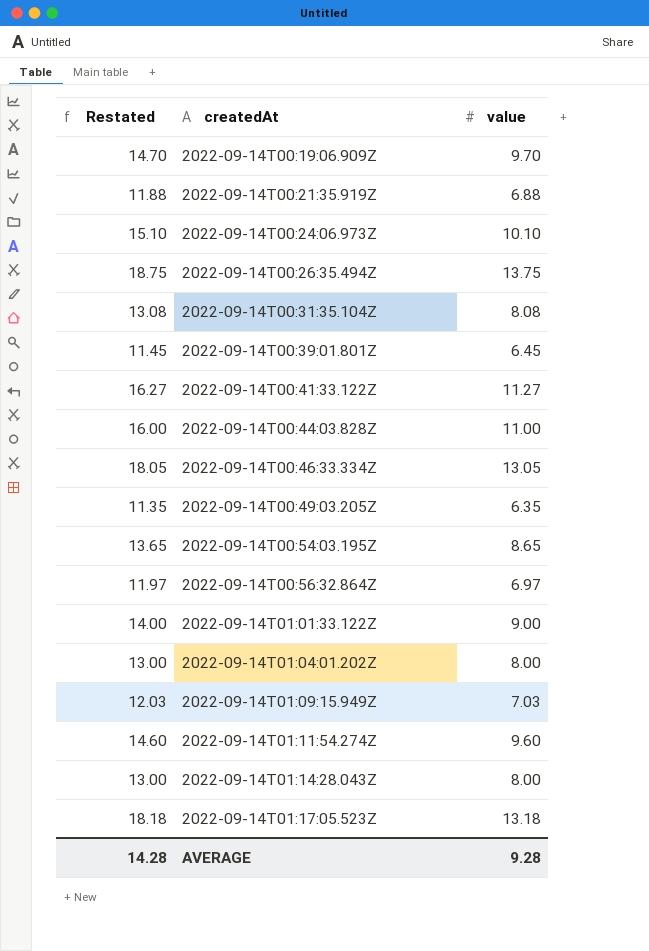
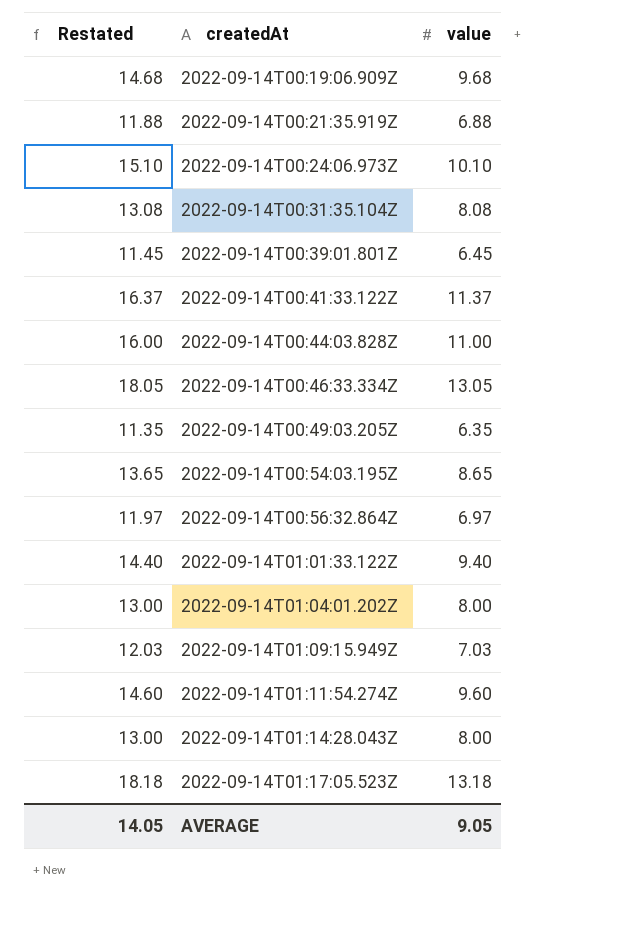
row 2022-09-14T00:26:35.494Z: 18.75 | 13.75 -> none
2022-09-14T00:19:06.909Z | Restated: 14.70 -> 14.68
2022-09-14T00:19:06.909Z | value: 9.70 -> 9.68
2022-09-14T00:41:33.122Z | Restated: 16.27 -> 16.37
2022-09-14T00:41:33.122Z | value: 11.27 -> 11.37
2022-09-14T01:01:33.122Z | Restated: 14.00 -> 14.40
2022-09-14T01:01:33.122Z | value: 9.00 -> 9.40
AVERAGE | Restated: 14.28 -> 14.05
AVERAGE | value: 9.28 -> 9.05

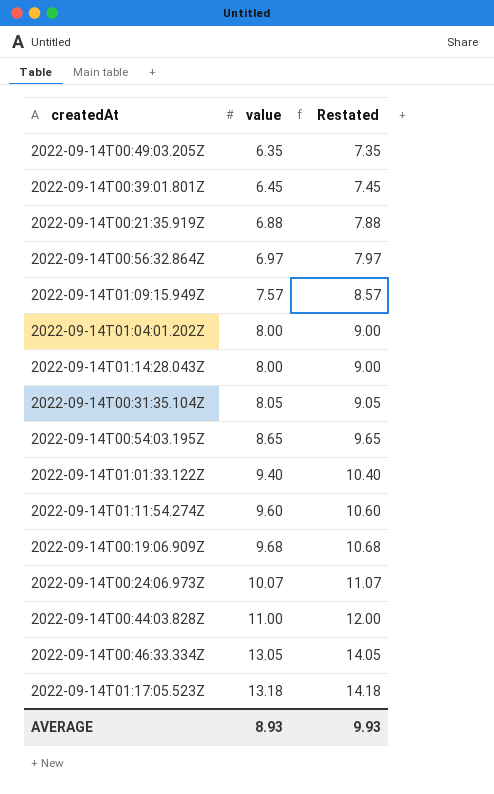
row order: createdAt ascending -> value ascending
column Restated | formula: [value] + 5 -> [value] + 1
column Restated | position: 1 -> 3
row 2022-09-14T00:41:33.122Z: 16.37 | 11.37 -> none
2022-09-14T01:09:15.949Z | value: 7.03 -> 7.57
2022-09-14T00:31:35.104Z | value: 8.08 -> 8.05
2022-09-14T00:24:06.973Z | value: 10.10 -> 10.07
AVERAGE | value: 9.05 -> 8.93
AVERAGE | Restated: 14.05 -> 9.93

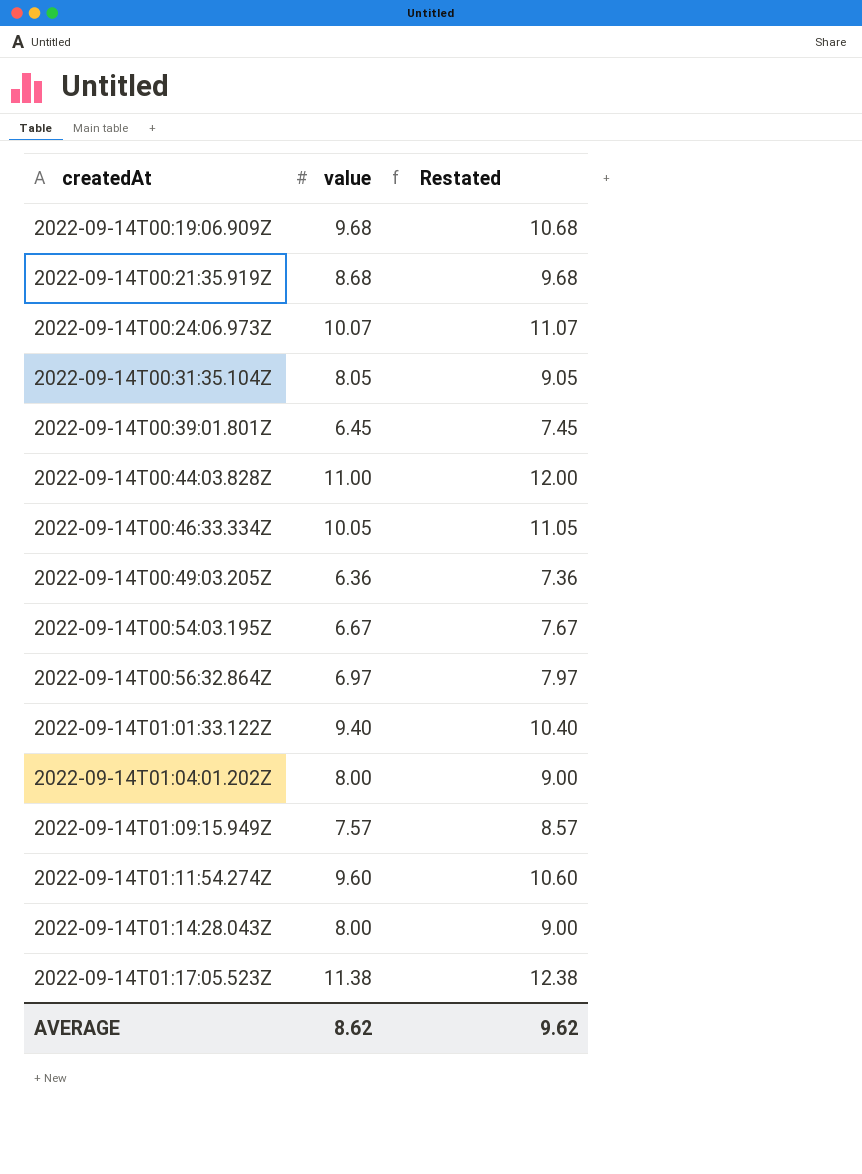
row order: value ascending -> createdAt ascending
2022-09-14T00:21:35.919Z | value: 6.88 -> 8.68
2022-09-14T00:21:35.919Z | Restated: 7.88 -> 9.68
2022-09-14T00:46:33.334Z | value: 13.05 -> 10.05
2022-09-14T00:46:33.334Z | Restated: 14.05 -> 11.05
2022-09-14T00:49:03.205Z | value: 6.35 -> 6.36
2022-09-14T00:49:03.205Z | Restated: 7.35 -> 7.36
2022-09-14T00:54:03.195Z | value: 8.65 -> 6.67
2022-09-14T00:54:03.195Z | Restated: 9.65 -> 7.67
2022-09-14T01:17:05.523Z | value: 13.18 -> 11.38
2022-09-14T01:17:05.523Z | Restated: 14.18 -> 12.38
AVERAGE | value: 8.93 -> 8.62
AVERAGE | Restated: 9.93 -> 9.62

